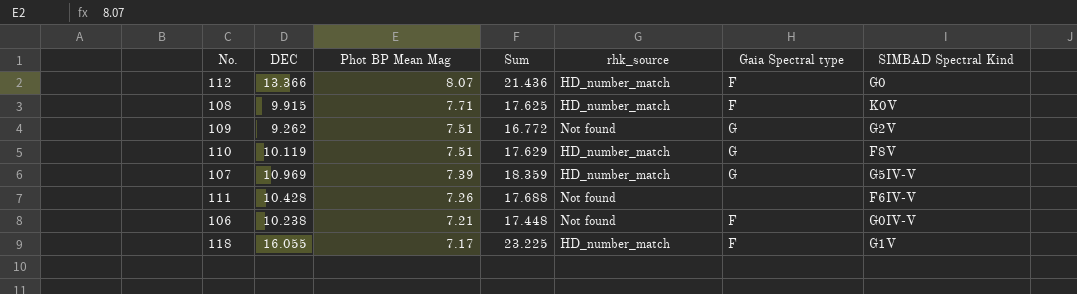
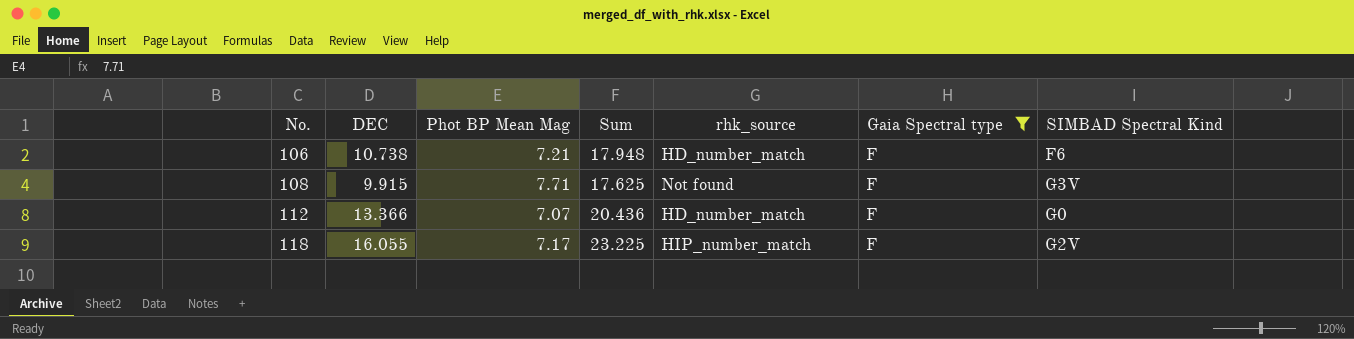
filter: none -> Gaia Spectral type = F
row order: Phot BP Mean Mag descending -> No. ascending
106 | DEC: 10.238 -> 10.738
106 | Sum: 17.448 -> 17.948
106 | rhk_source: Not found -> HD_number_match
106 | SIMBAD Spectral Kind: G0IV-V -> F6
108 | rhk_source: HD_number_match -> Not found
108 | SIMBAD Spectral Kind: K0V -> G3V
112 | Phot BP Mean Mag: 8.07 -> 7.07
112 | Sum: 21.436 -> 20.436
118 | rhk_source: HD_number_match -> HIP_number_match
118 | SIMBAD Spectral Kind: G1V -> G2V

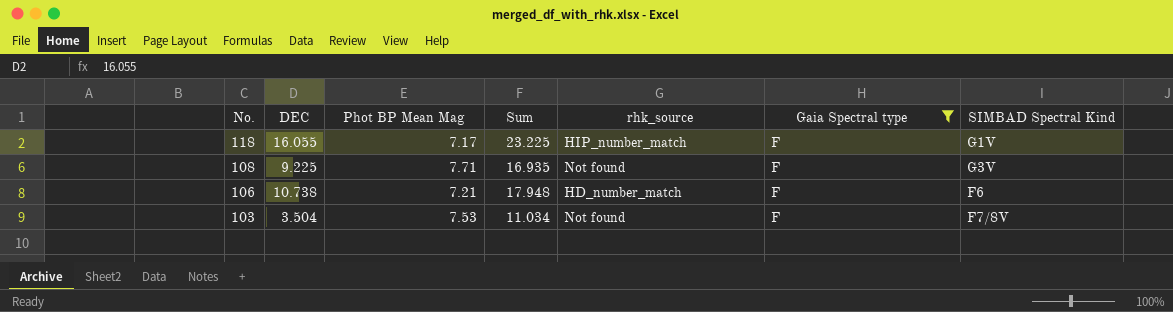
row order: No. ascending -> No. descending
row 112: 13.366 | 7.07 | 20.436 | HD_number_match | F | G0 -> none
118 | SIMBAD Spectral Kind: G2V -> G1V
108 | DEC: 9.915 -> 9.225
108 | Sum: 17.625 -> 16.935
row 103: none -> 3.504 | 7.53 | 11.034 | Not found | F | F7/8V

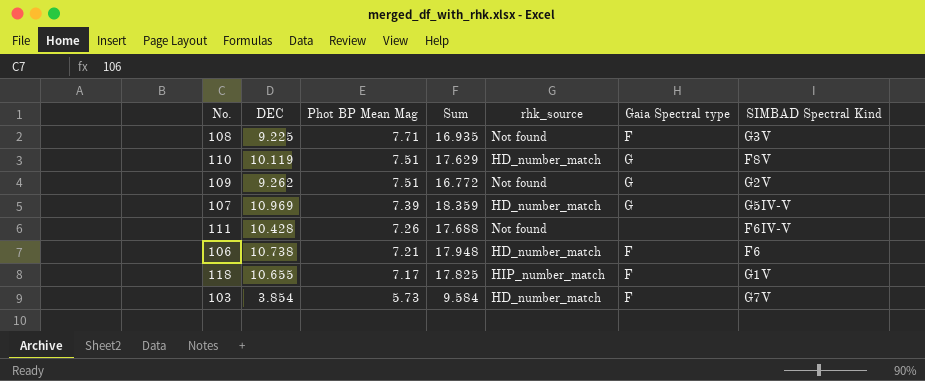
filter: Gaia Spectral type = F -> none
row order: No. descending -> Phot BP Mean Mag descending
118 | DEC: 16.055 -> 10.655
118 | Sum: 23.225 -> 17.825
103 | DEC: 3.504 -> 3.854
103 | Phot BP Mean Mag: 7.53 -> 5.73
103 | Sum: 11.034 -> 9.584
103 | rhk_source: Not found -> HD_number_match
103 | SIMBAD Spectral Kind: F7/8V -> G7V

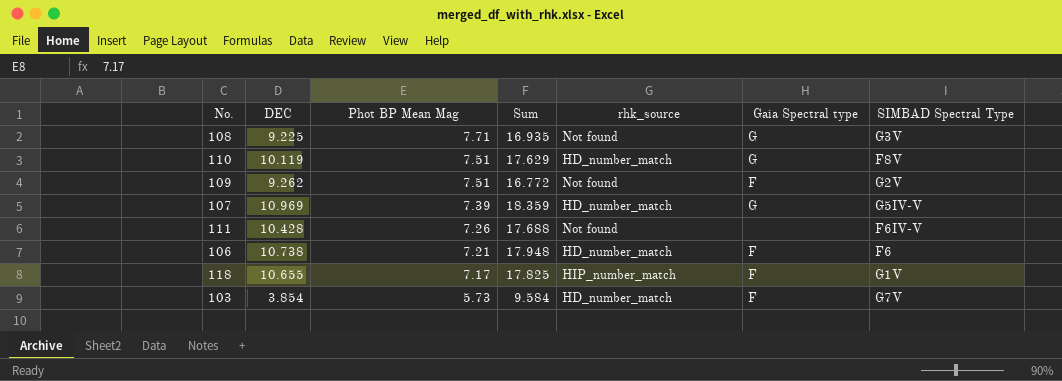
column name: SIMBAD Spectral Kind -> SIMBAD Spectral Type
108 | Gaia Spectral type: F -> G
109 | Gaia Spectral type: G -> F

